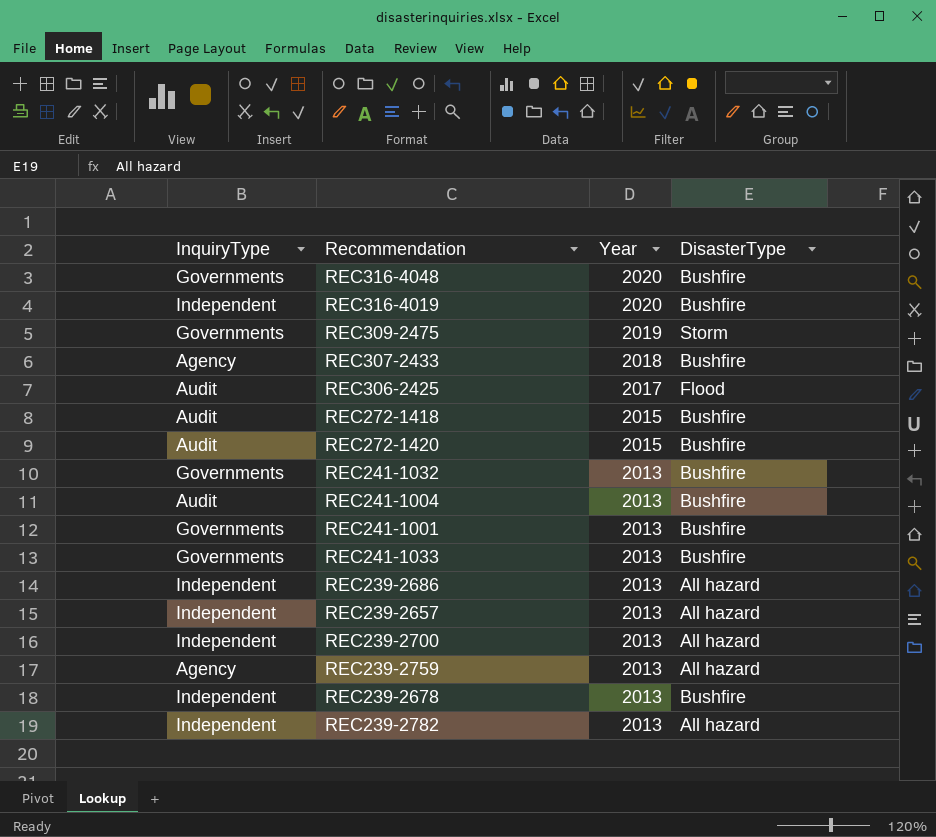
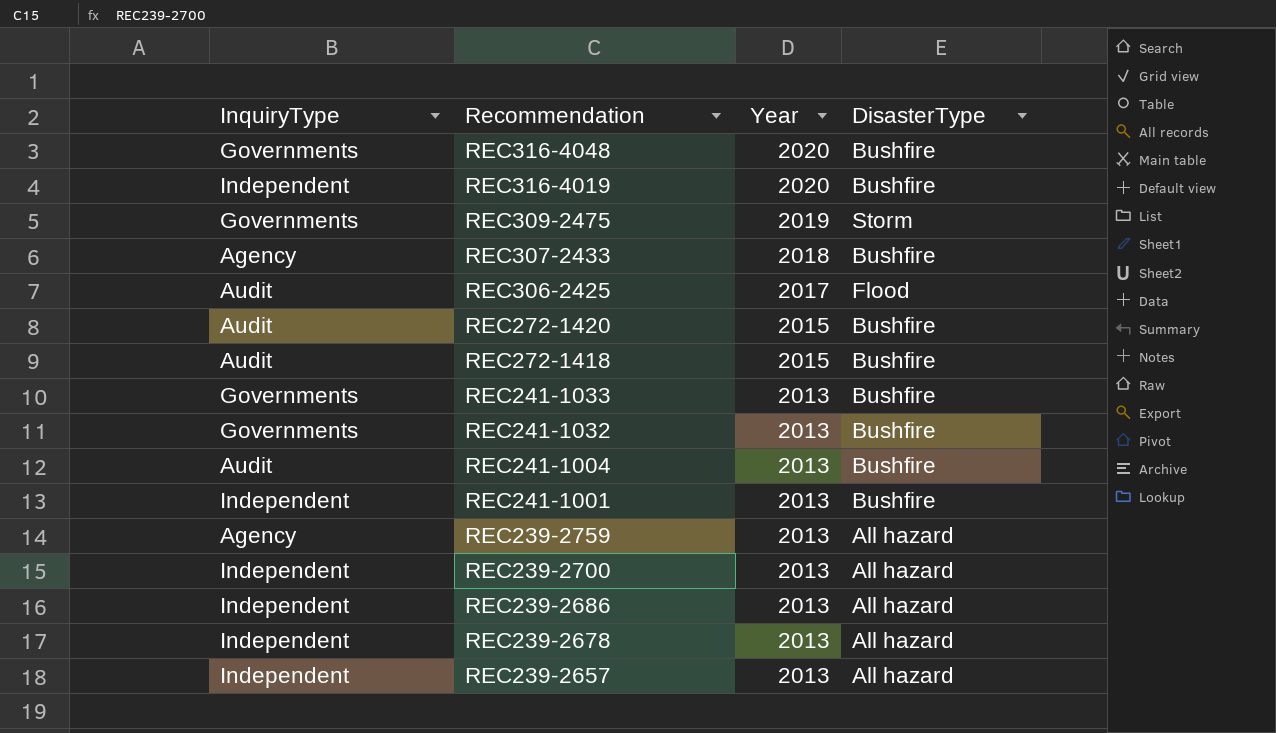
row order: Year descending -> Recommendation descending
row REC239-2782: Independent | 2013 | All hazard -> none
REC241-1001 | InquiryType: Governments -> Independent
REC239-2678 | DisasterType: Bushfire -> All hazard

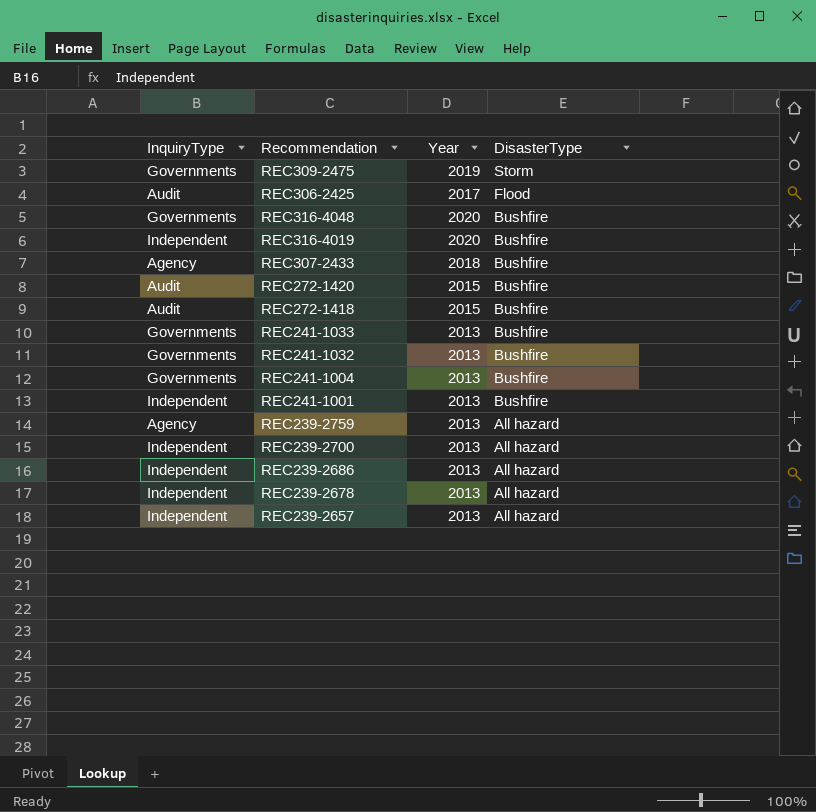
row order: Recommendation descending -> DisasterType descending
REC241-1004 | InquiryType: Audit -> Governments

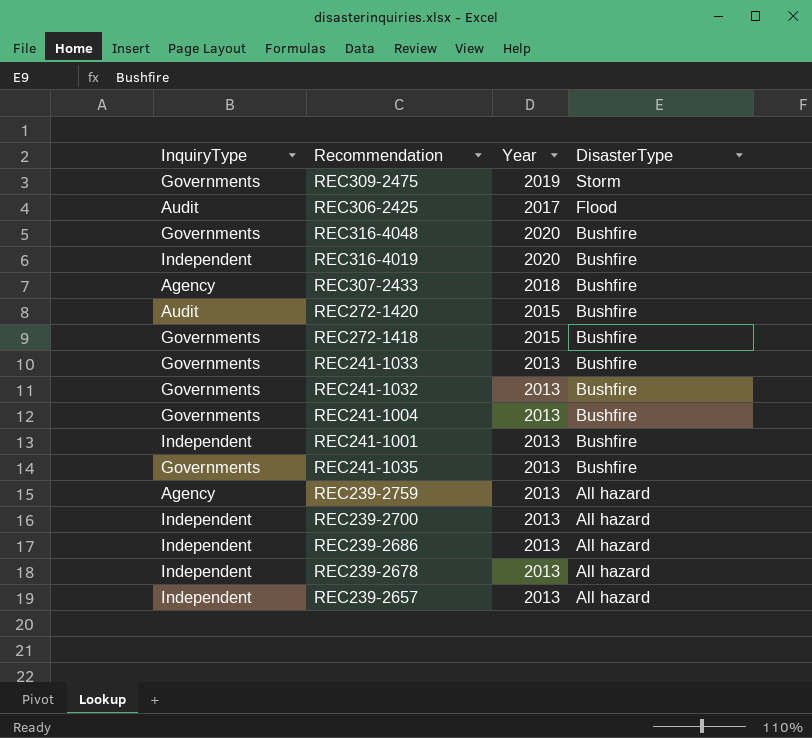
REC272-1418 | InquiryType: Audit -> Governments
row REC241-1035: none -> Governments | 2013 | Bushfire

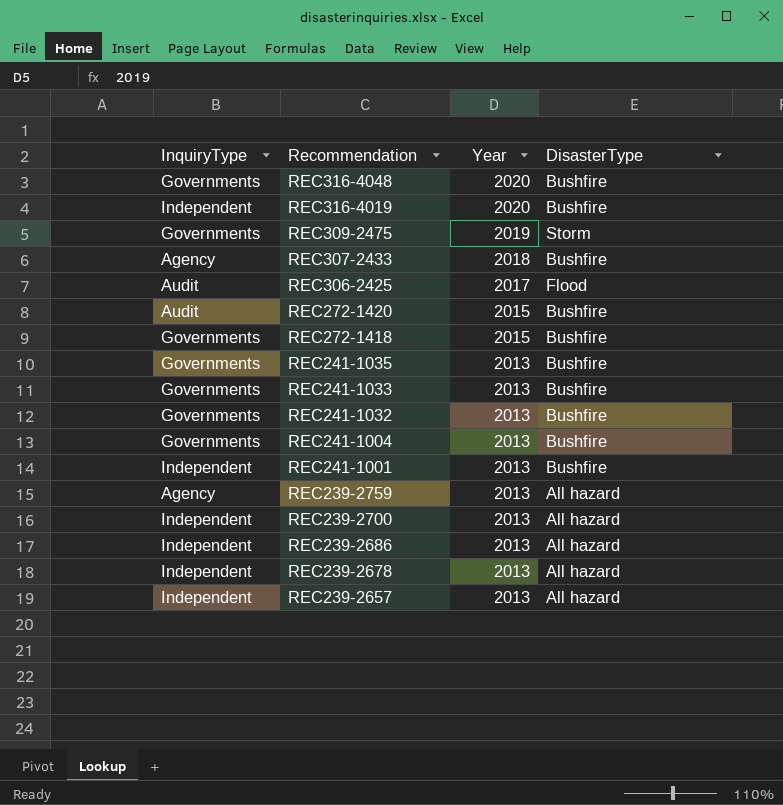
row order: DisasterType descending -> Recommendation descending

